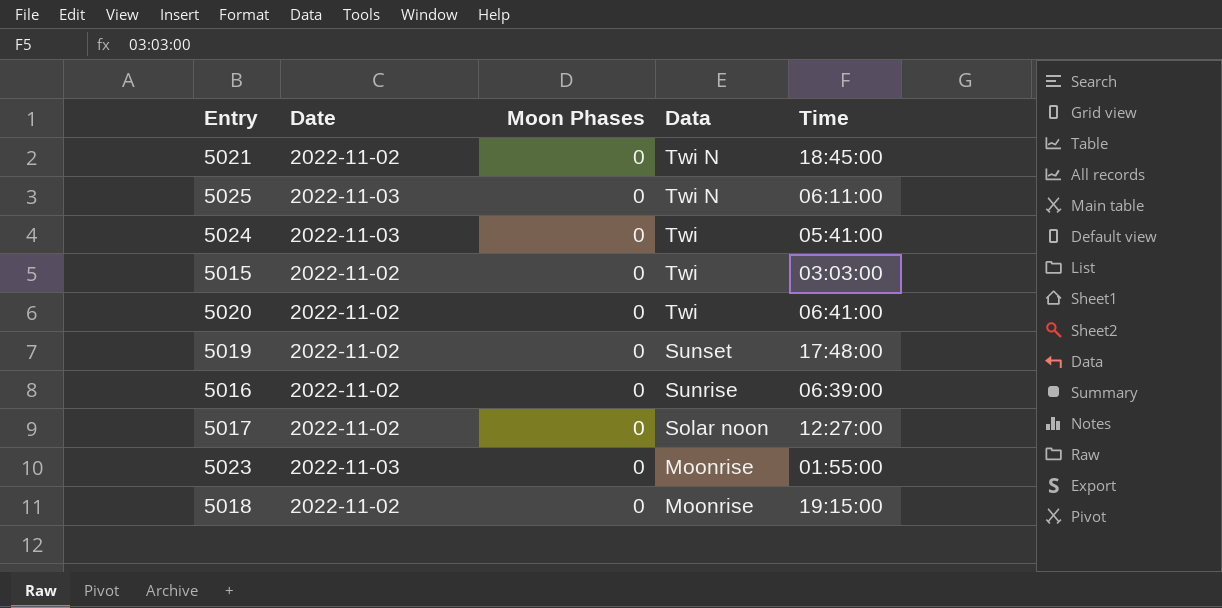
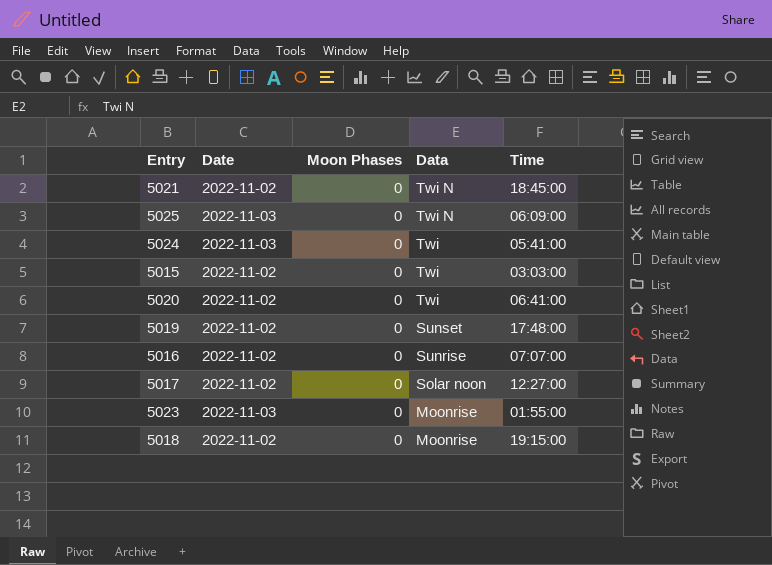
5025 | Time: 06:11:00 -> 06:09:00
5016 | Time: 06:39:00 -> 07:07:00

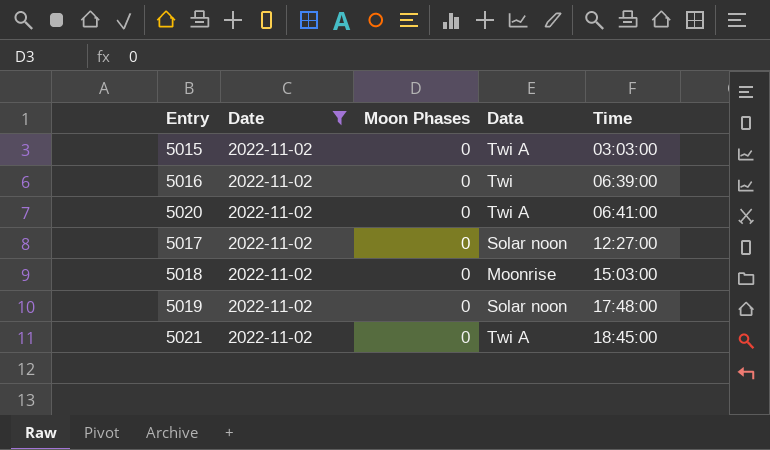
filter: none -> Date = 2022-11-02
row order: Data descending -> Time ascending
5015 | Data: Twi -> Twi A
5016 | Data: Sunrise -> Twi
5016 | Time: 07:07:00 -> 06:39:00
5020 | Data: Twi -> Twi A
5018 | Time: 19:15:00 -> 15:03:00
5019 | Data: Sunset -> Solar noon
5021 | Data: Twi N -> Twi A

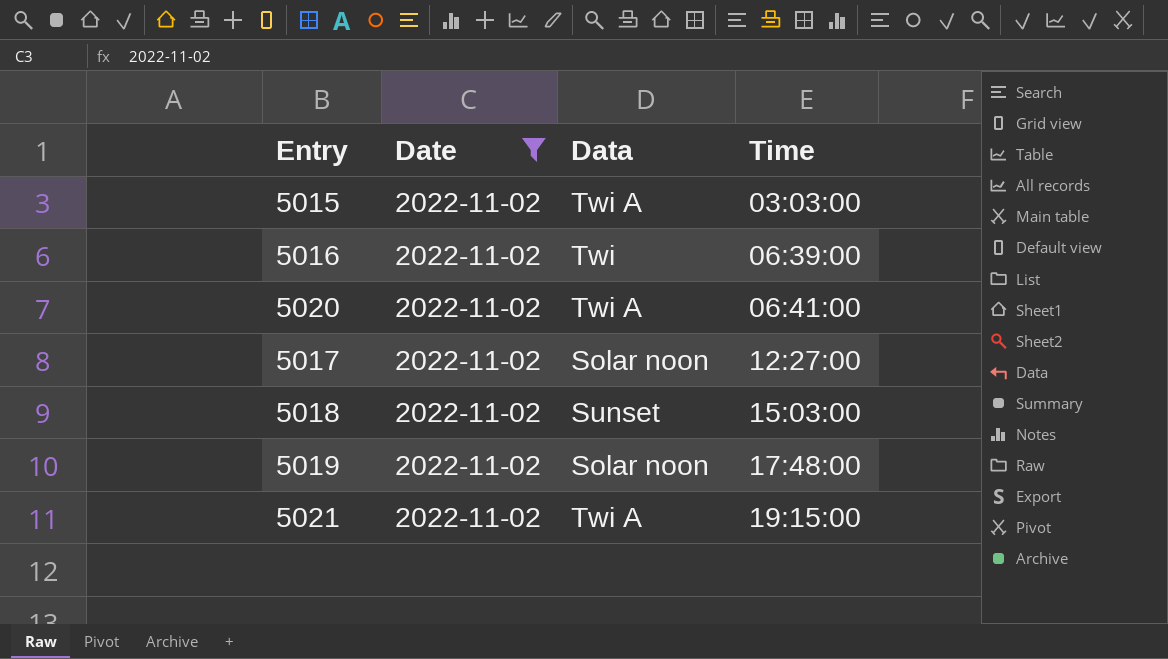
column Moon Phases | position: 3 -> none
5018 | Data: Moonrise -> Sunset
5021 | Time: 18:45:00 -> 19:15:00

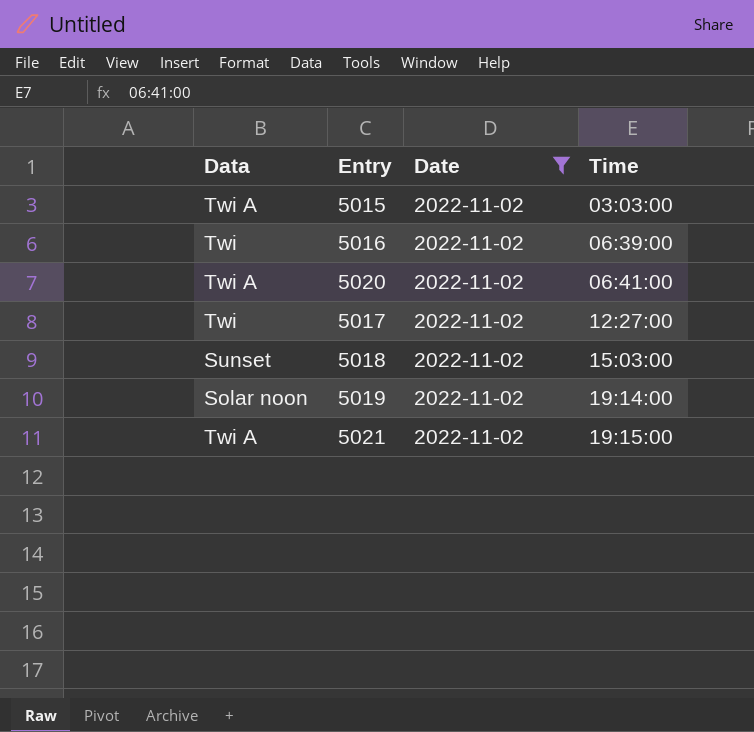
column Data | position: 3 -> 1
5017 | Data: Solar noon -> Twi
5019 | Time: 17:48:00 -> 19:14:00

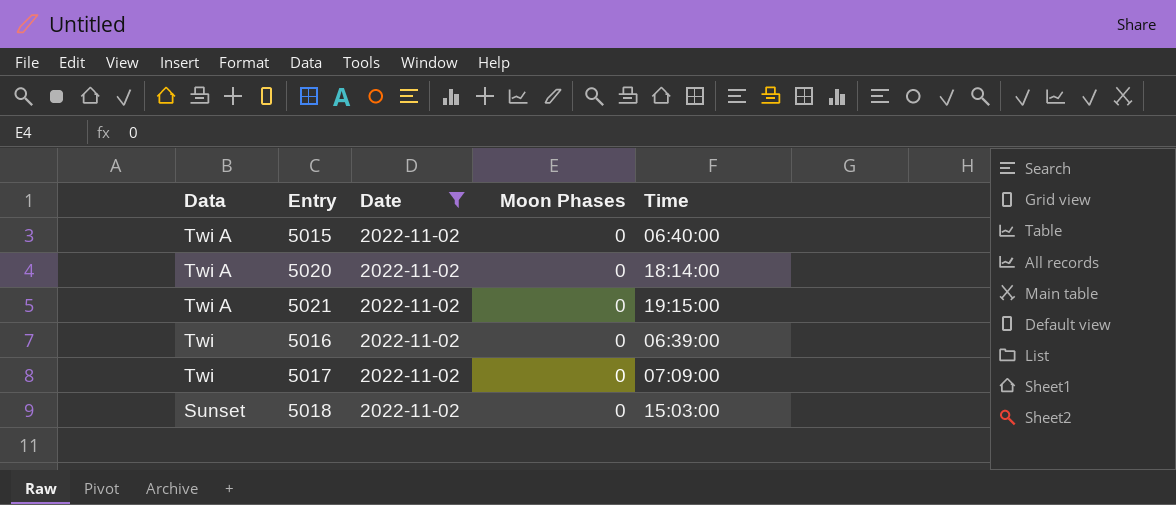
row order: Time ascending -> Data descending
column Moon Phases | position: none -> 4
row 5019: Solar noon | 2022-11-02 | 19:14:00 -> none
5015 | Time: 03:03:00 -> 06:40:00
5020 | Time: 06:41:00 -> 18:14:00
5017 | Time: 12:27:00 -> 07:09:00

